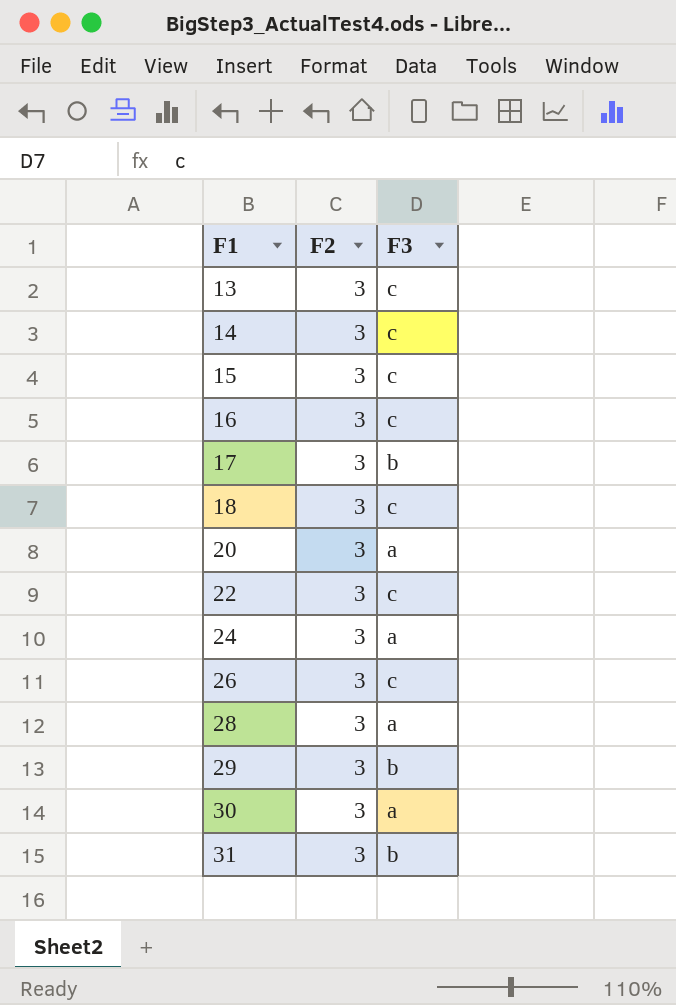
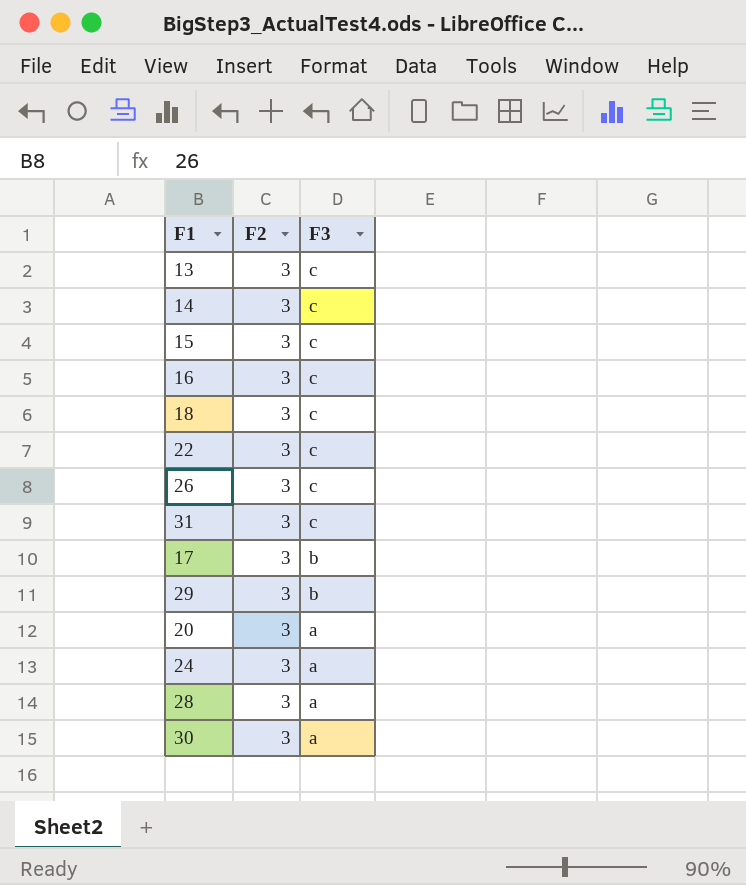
row order: F1 ascending -> F3 descending
31 | F3: b -> c

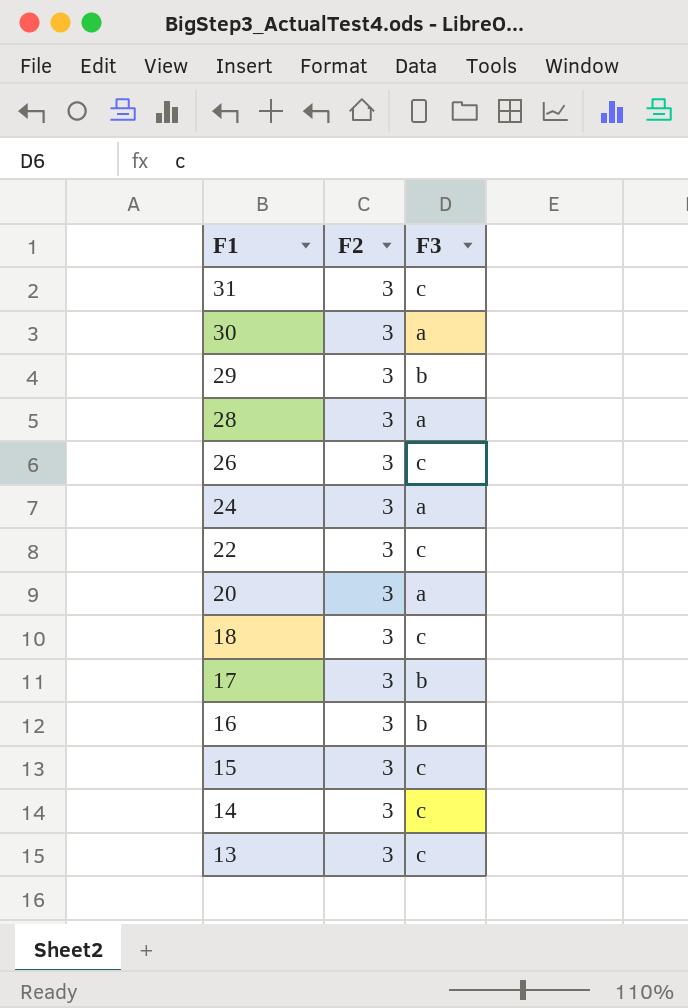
row order: F3 descending -> F1 descending
16 | F3: c -> b

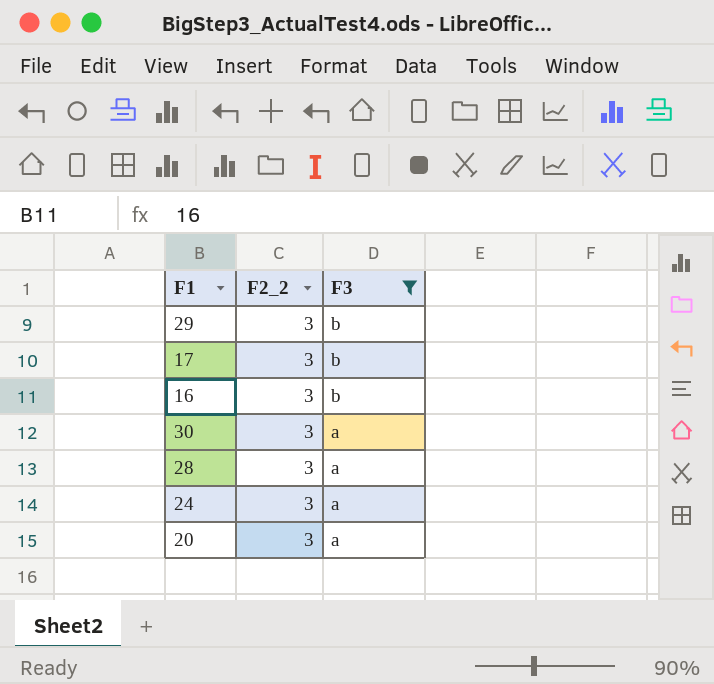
filter: none -> F3 != c
row order: F1 descending -> F3 descending
column name: F2 -> F2_2

